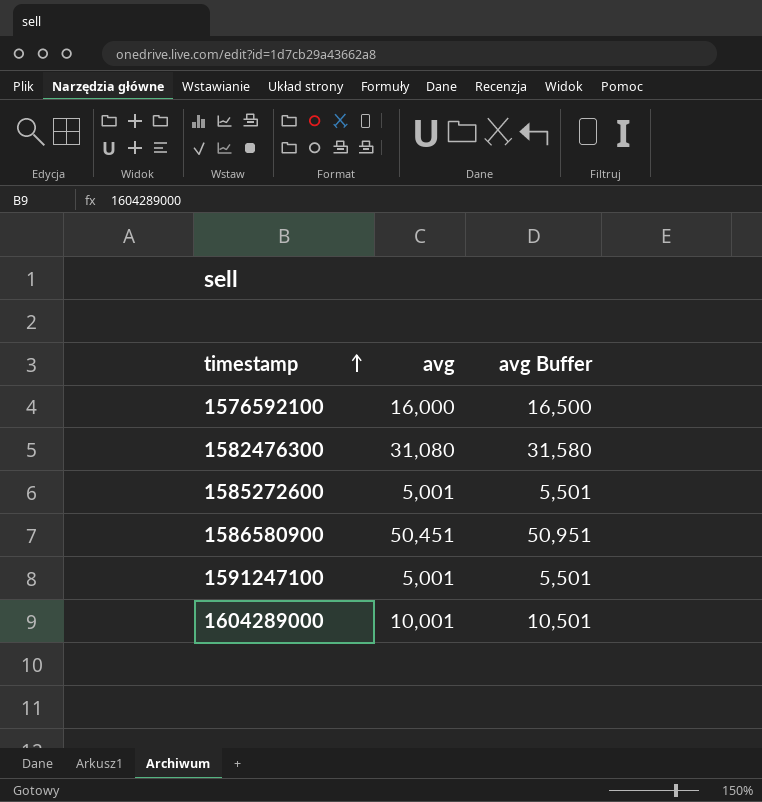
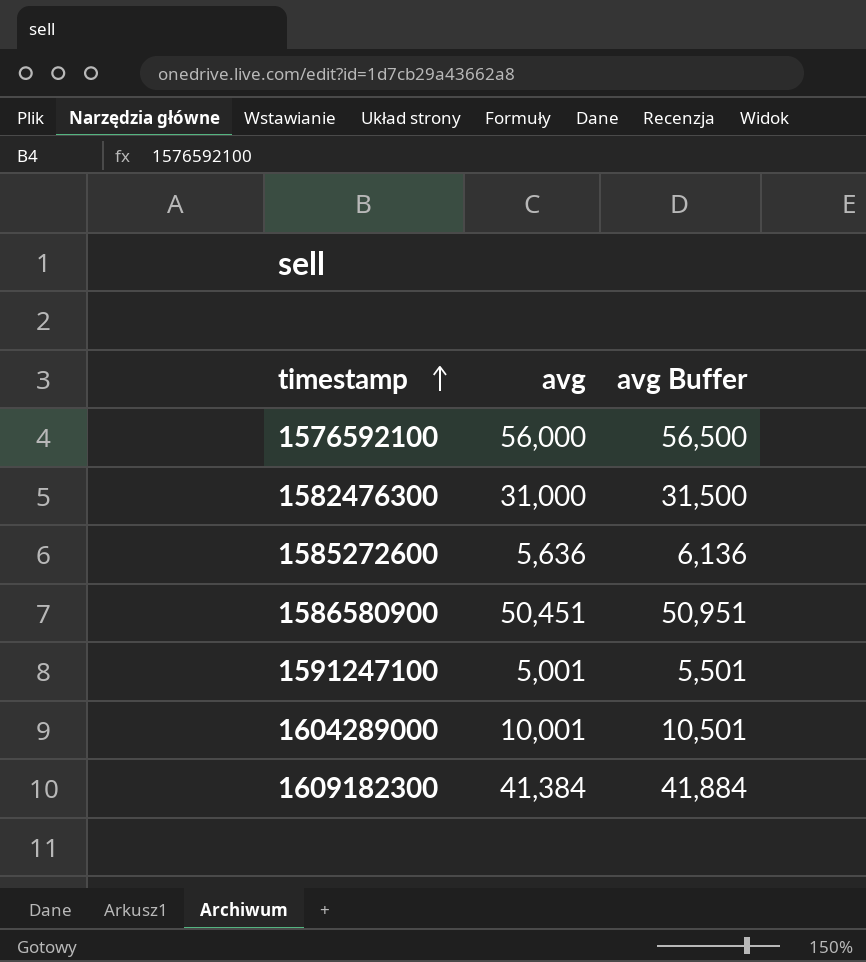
1576592100 | avg: 16,000 -> 56,000
1576592100 | avg Buffer: 16,500 -> 56,500
1582476300 | avg: 31,080 -> 31,000
1582476300 | avg Buffer: 31,580 -> 31,500
1585272600 | avg: 5,001 -> 5,636
1585272600 | avg Buffer: 5,501 -> 6,136
row 1609182300: none -> 41,384 | 41,884

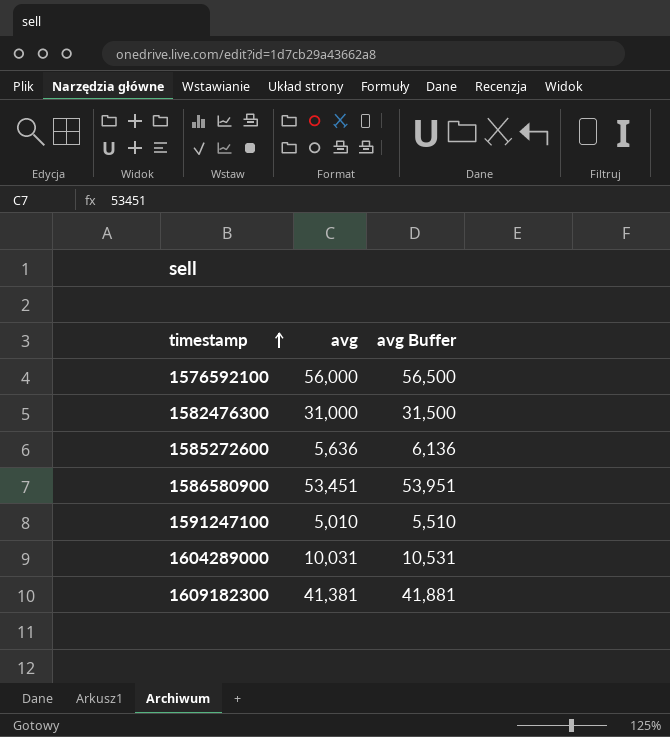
1586580900 | avg: 50,451 -> 53,451
1586580900 | avg Buffer: 50,951 -> 53,951
1591247100 | avg: 5,001 -> 5,010
1591247100 | avg Buffer: 5,501 -> 5,510
1604289000 | avg: 10,001 -> 10,031
1604289000 | avg Buffer: 10,501 -> 10,531
1609182300 | avg: 41,384 -> 41,381
1609182300 | avg Buffer: 41,884 -> 41,881

